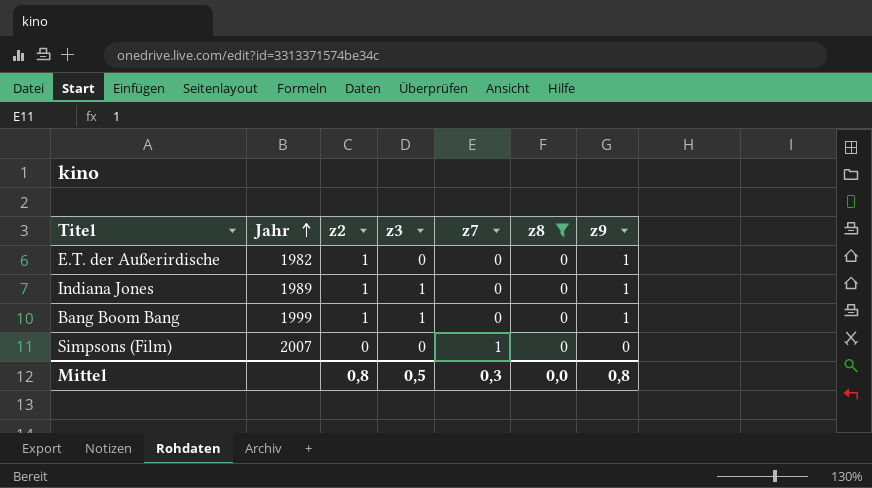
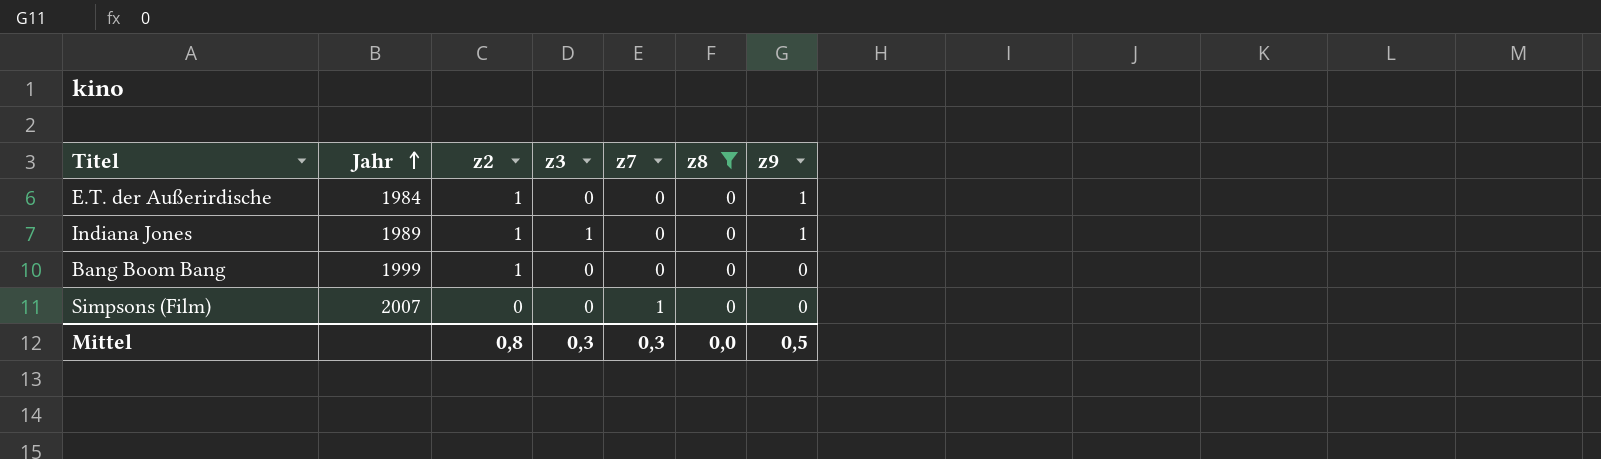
E.T. der Außerirdische | Jahr: 1982 -> 1984
Bang Boom Bang | z3: 1 -> 0
Bang Boom Bang | z9: 1 -> 0
Mittel | z3: 0,5 -> 0,3
Mittel | z9: 0,8 -> 0,5

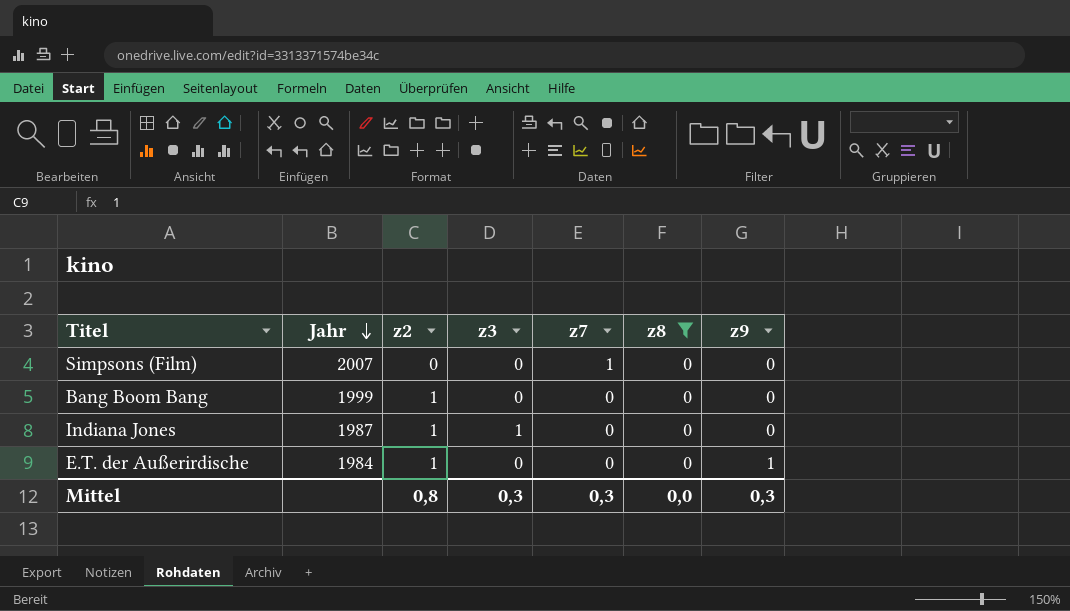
row order: Jahr ascending -> Jahr descending
Indiana Jones | Jahr: 1989 -> 1987
Indiana Jones | z9: 1 -> 0
Mittel | z9: 0,5 -> 0,3

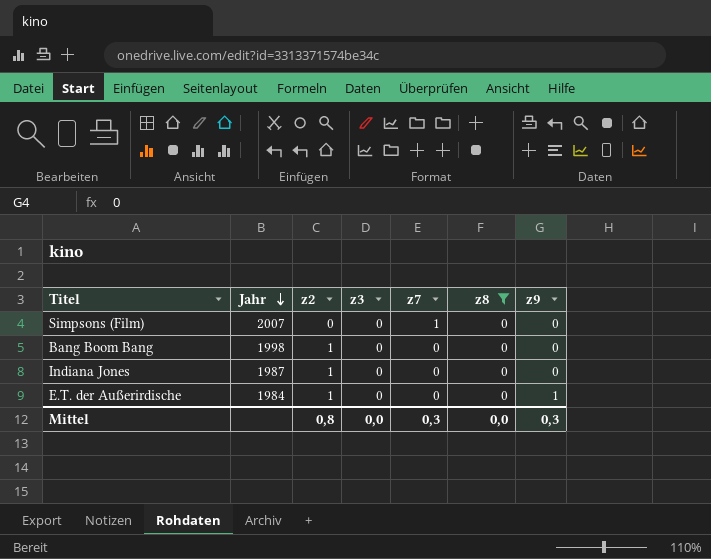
Bang Boom Bang | Jahr: 1999 -> 1998
Indiana Jones | z3: 1 -> 0
Mittel | z3: 0,3 -> 0,0

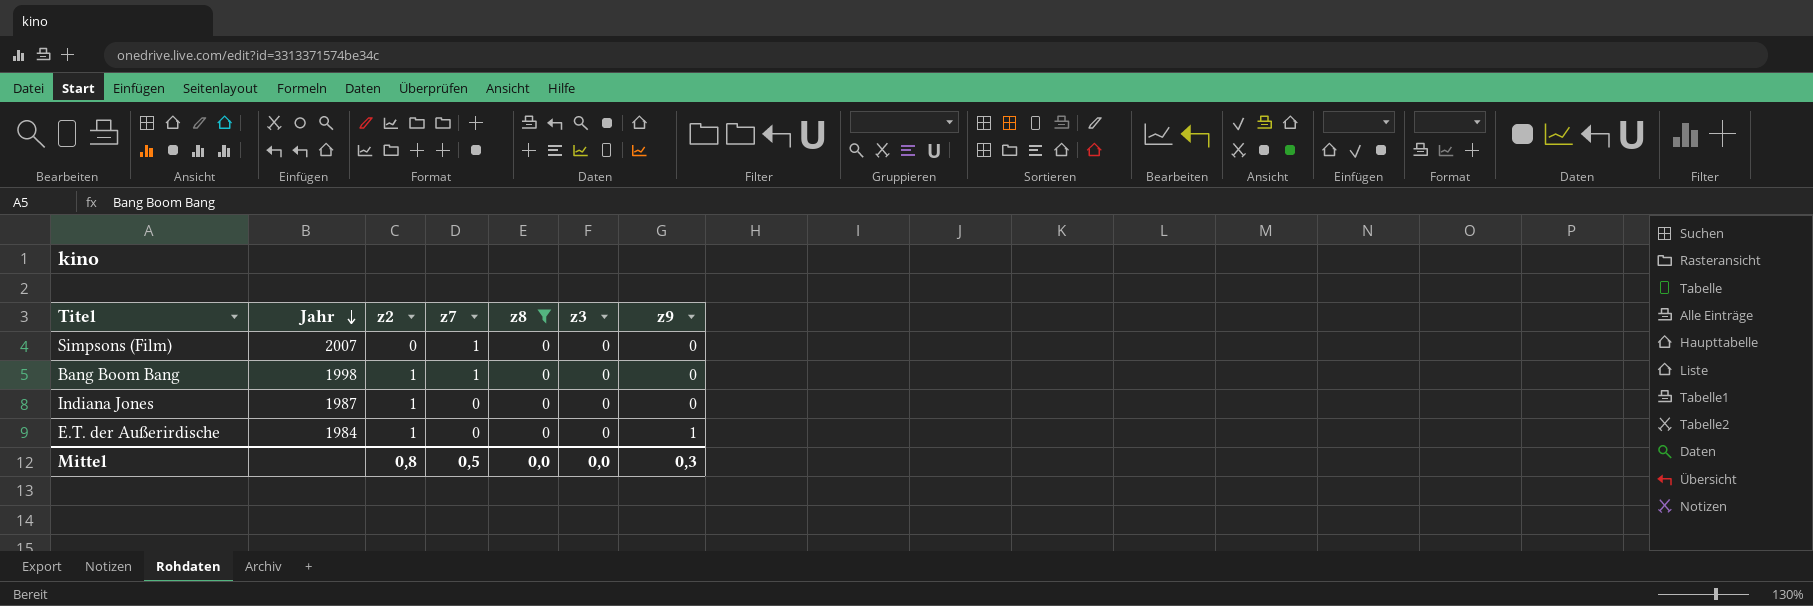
column z3 | position: 4 -> 6
Bang Boom Bang | z7: 0 -> 1
Mittel | z7: 0,3 -> 0,5

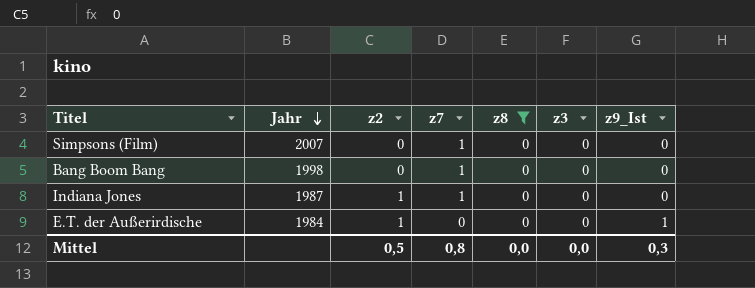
column name: z9 -> z9_Ist
Bang Boom Bang | z2: 1 -> 0
Indiana Jones | z7: 0 -> 1
Mittel | z2: 0,8 -> 0,5
Mittel | z7: 0,5 -> 0,8

